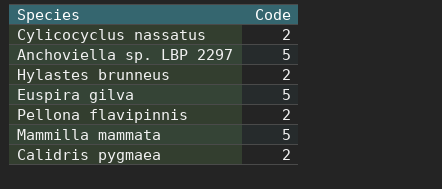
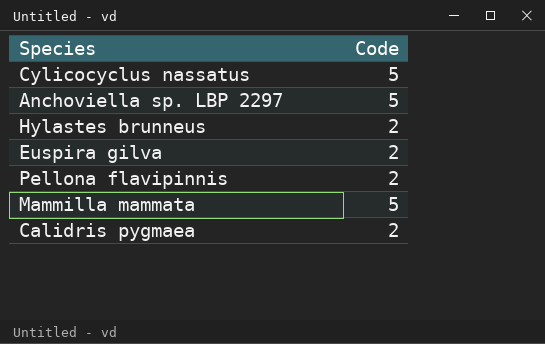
Cylicocyclus nassatus | Code: 2 -> 5
Euspira gilva | Code: 5 -> 2

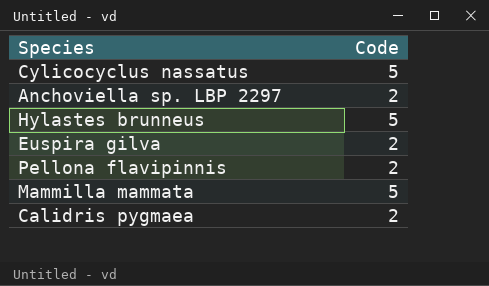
Anchoviella sp. LBP 2297 | Code: 5 -> 2
Hylastes brunneus | Code: 2 -> 5

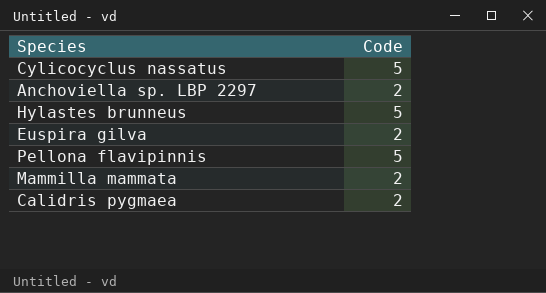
Pellona flavipinnis | Code: 2 -> 5
Mammilla mammata | Code: 5 -> 2

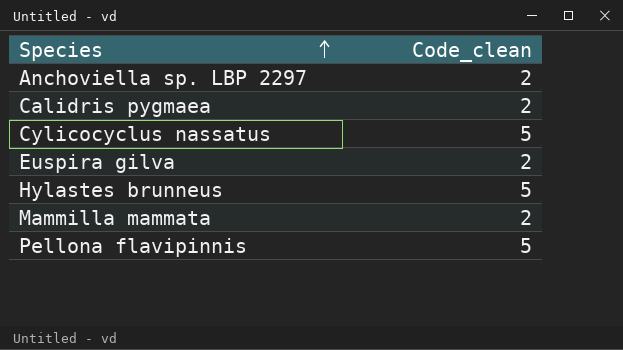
row order: none -> Species ascending
column name: Code -> Code_clean

